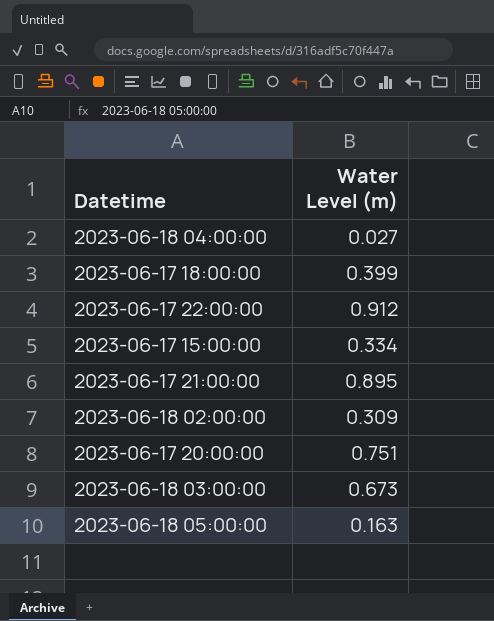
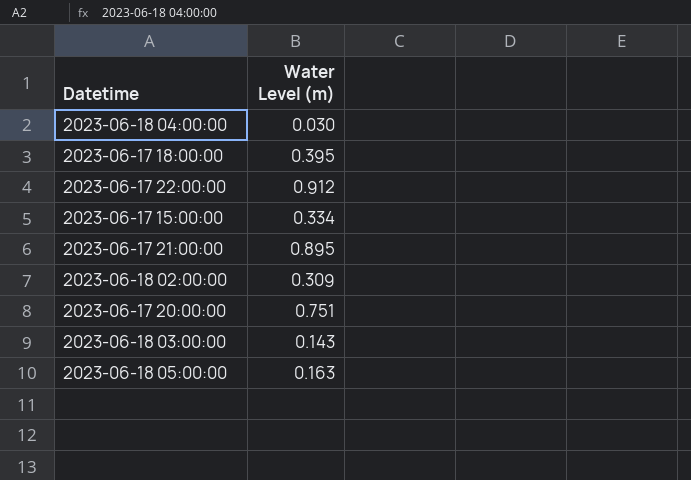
2023-06-18 04:00:00 | Water Level (m): 0.027 -> 0.030
2023-06-17 18:00:00 | Water Level (m): 0.399 -> 0.395
2023-06-18 03:00:00 | Water Level (m): 0.673 -> 0.143

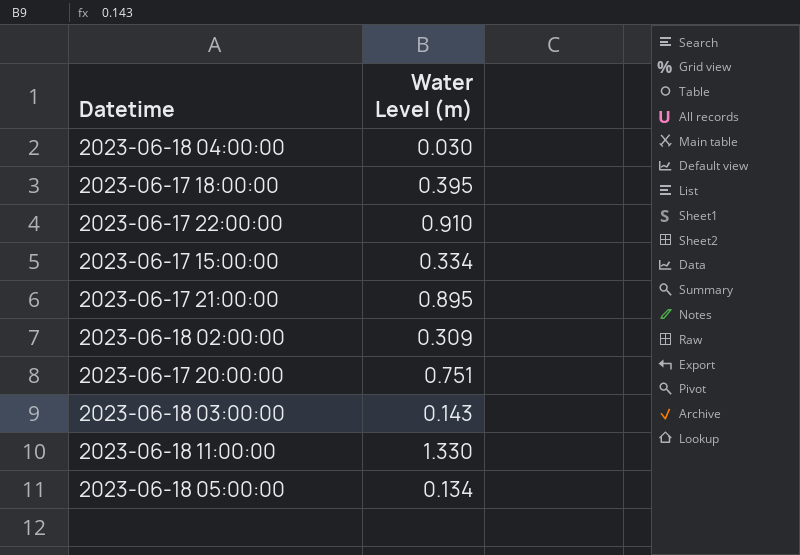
2023-06-17 22:00:00 | Water Level (m): 0.912 -> 0.910
row 2023-06-18 11:00:00: none -> 1.330
2023-06-18 05:00:00 | Water Level (m): 0.163 -> 0.134

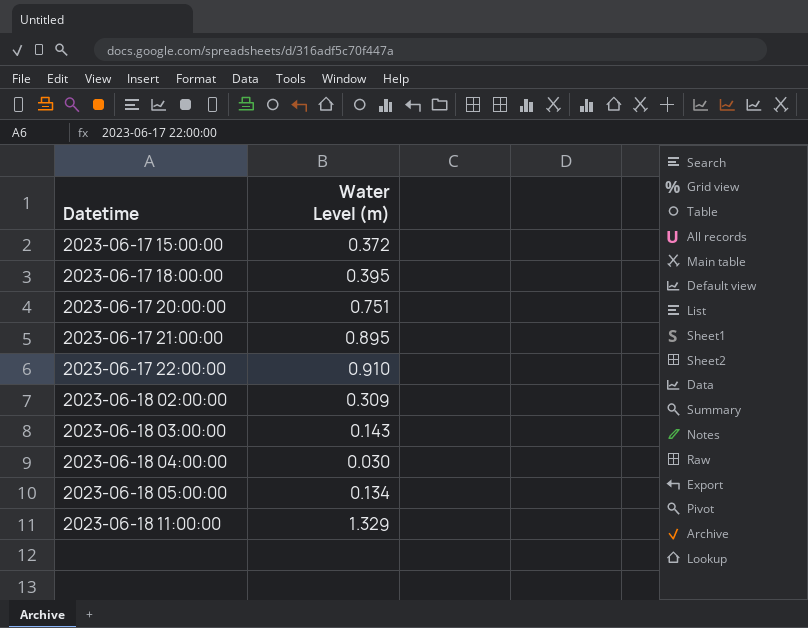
row order: none -> Datetime ascending
2023-06-17 15:00:00 | Water Level (m): 0.334 -> 0.372
2023-06-18 11:00:00 | Water Level (m): 1.330 -> 1.329

